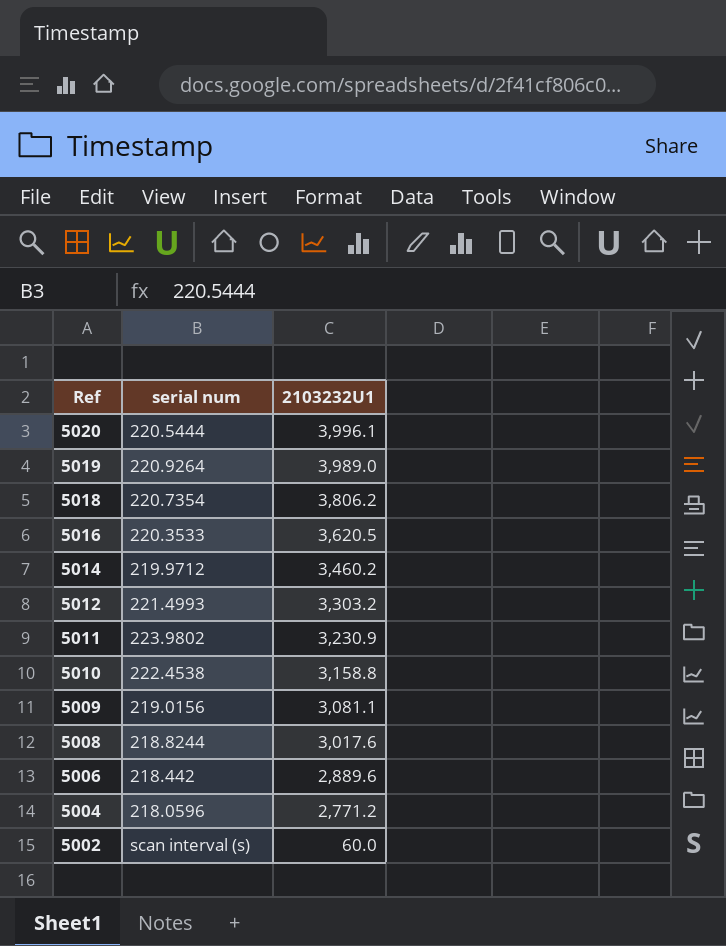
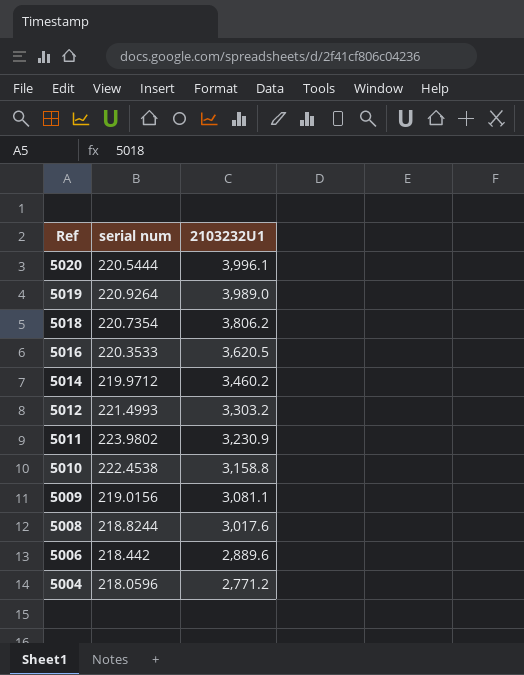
row 5002: scan interval (s) | 60.0 -> none

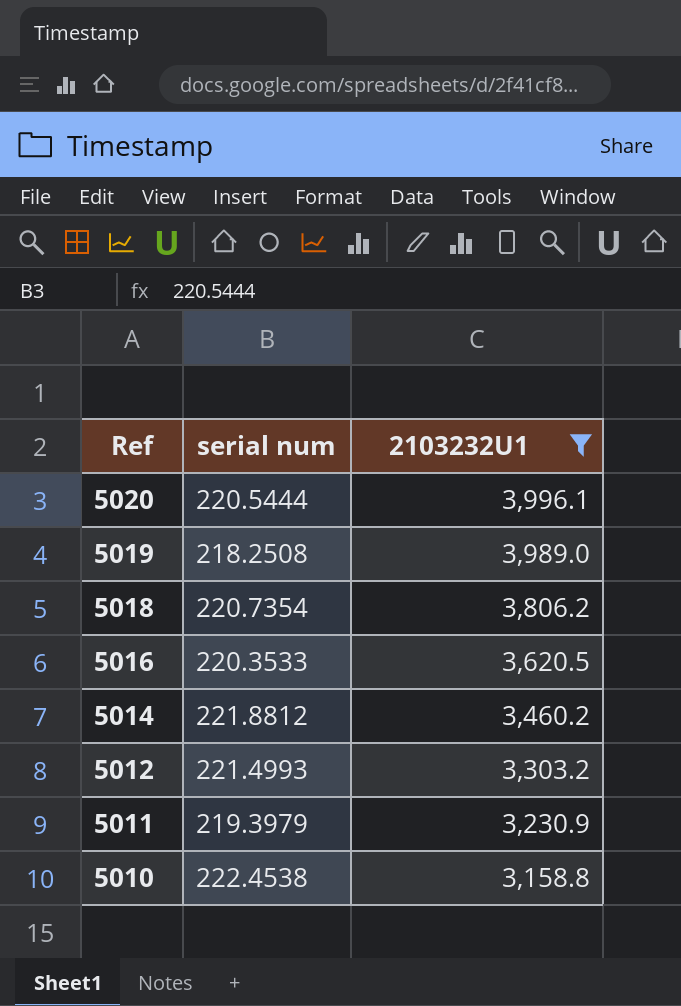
filter: none -> 2103232U1 >= 3,158.8
5019 | serial num: 220.9264 -> 218.2508
5014 | serial num: 219.9712 -> 221.8812
5011 | serial num: 223.9802 -> 219.3979

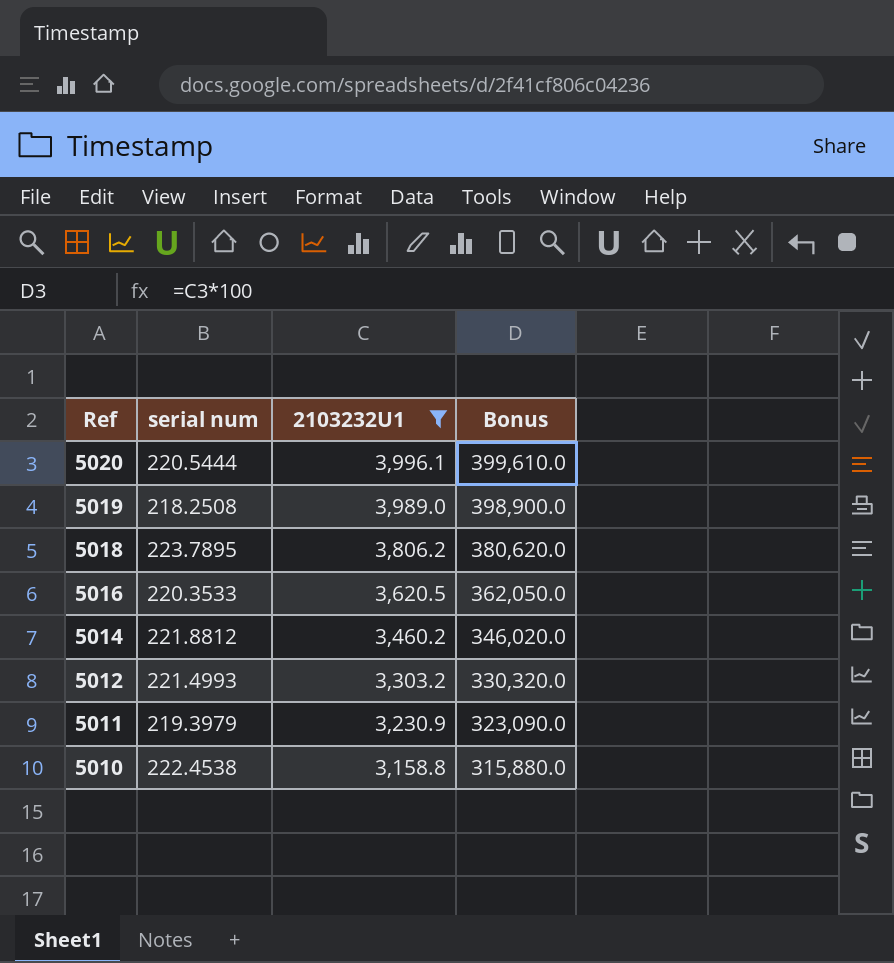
column Bonus | formula: none -> [2103232U1] * 100
5018 | serial num: 220.7354 -> 223.7895

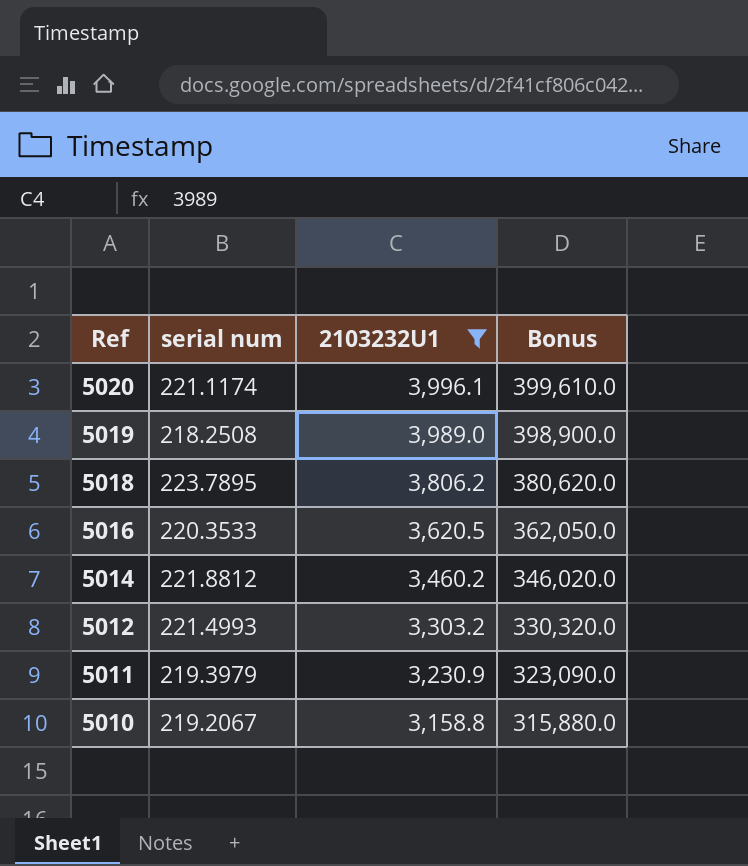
5020 | serial num: 220.5444 -> 221.1174
5010 | serial num: 222.4538 -> 219.2067

